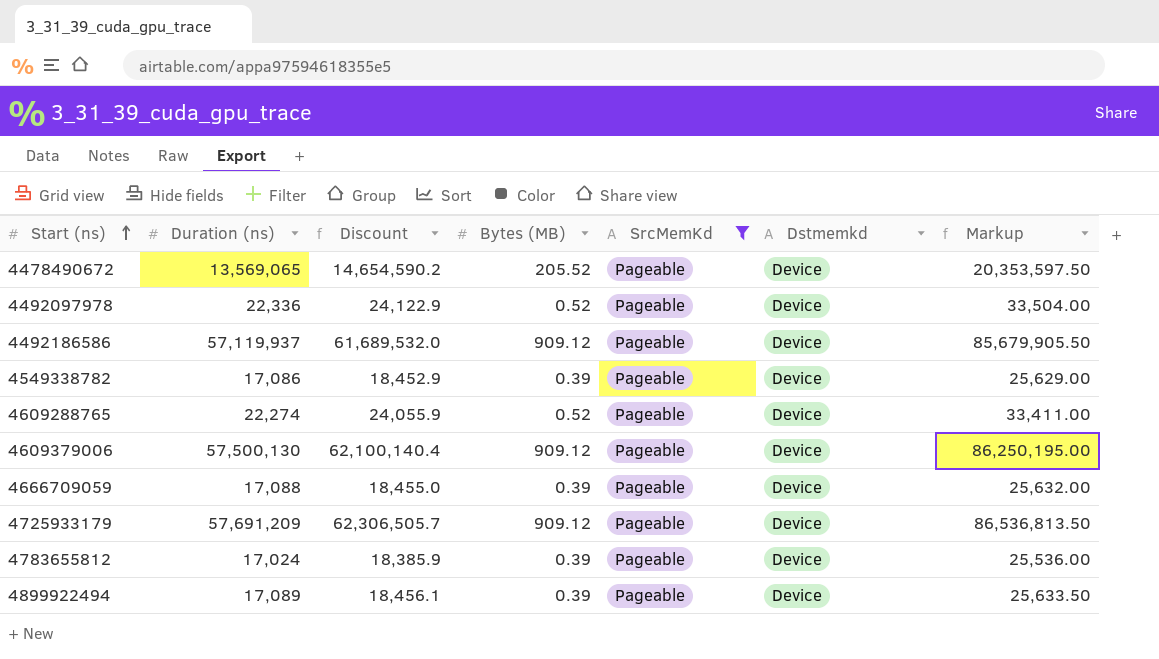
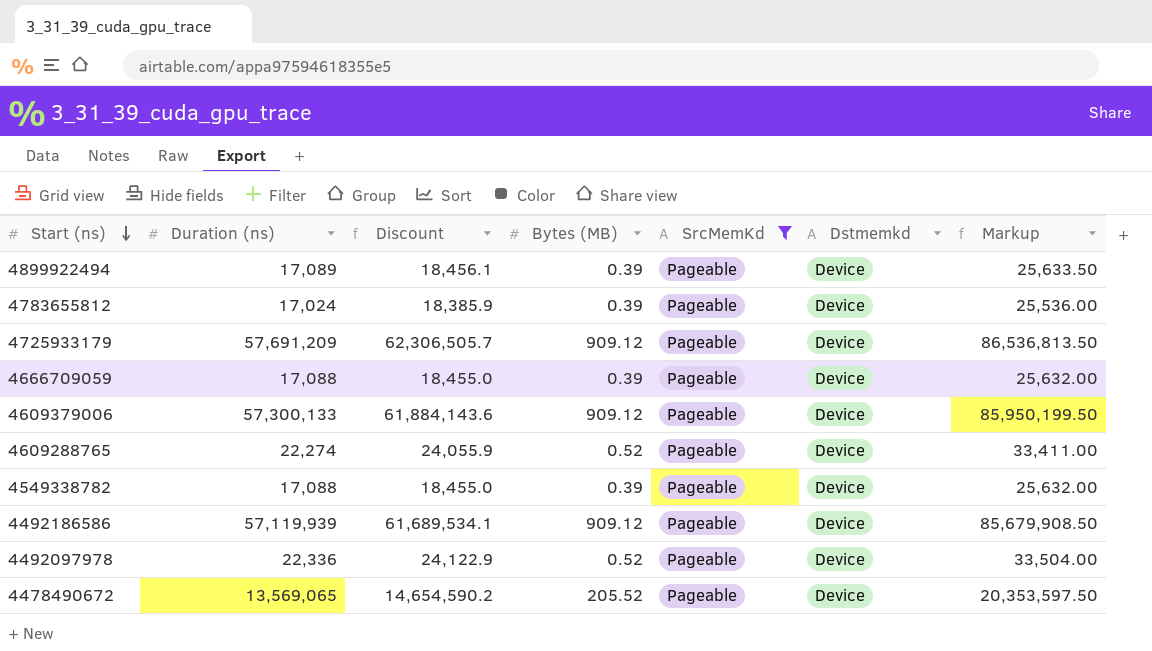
row order: Start (ns) ascending -> Start (ns) descending
4609379006 | Duration (ns): 57,500,130 -> 57,300,133
4609379006 | Discount: 62,100,140.4 -> 61,884,143.6
4609379006 | Markup: 86,250,195.00 -> 85,950,199.50
4549338782 | Duration (ns): 17,086 -> 17,088
4549338782 | Discount: 18,452.9 -> 18,455.0
4549338782 | Markup: 25,629.00 -> 25,632.00
4492186586 | Duration (ns): 57,119,937 -> 57,119,939
4492186586 | Discount: 61,689,532.0 -> 61,689,534.1
4492186586 | Markup: 85,679,905.50 -> 85,679,908.50

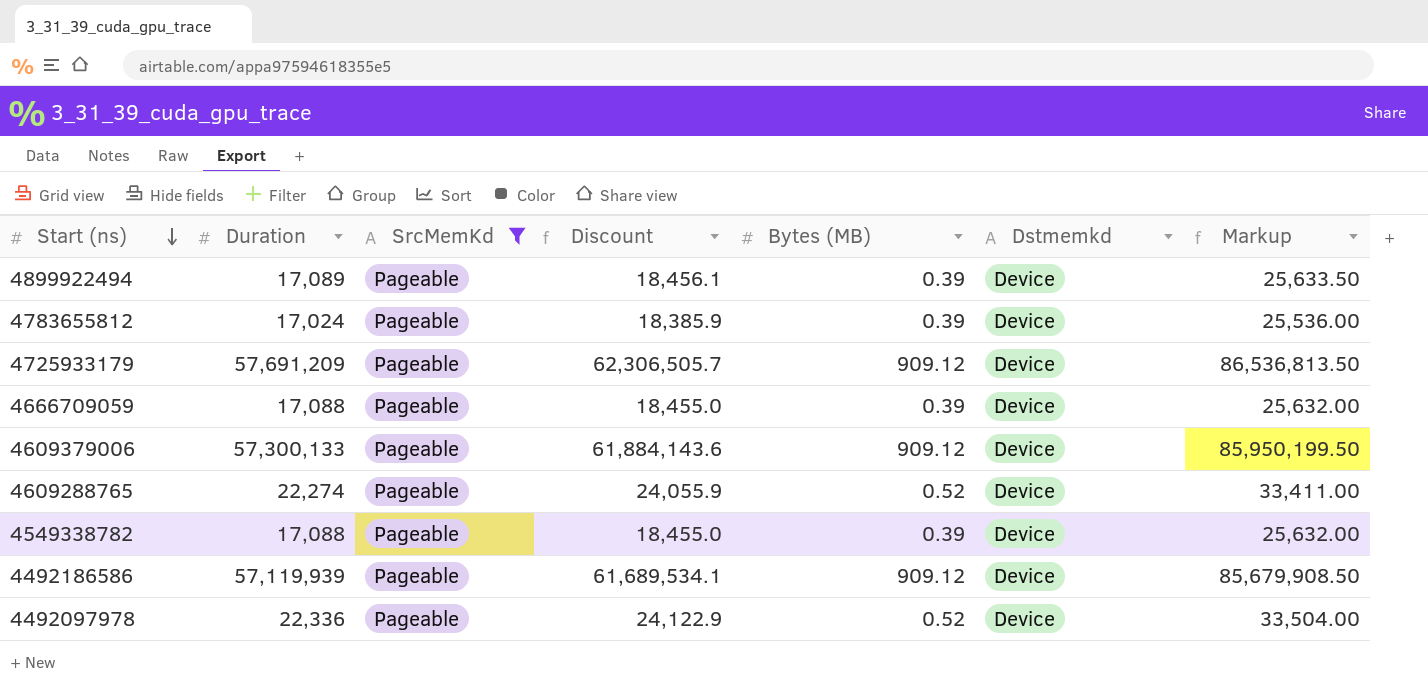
column name: Duration (ns) -> Duration
column SrcMemKd | position: 5 -> 3
row 4478490672: 13,569,065 | 14,654,590.2 | 205.52 | Pageable | Device | 20,353,597.50 -> none

